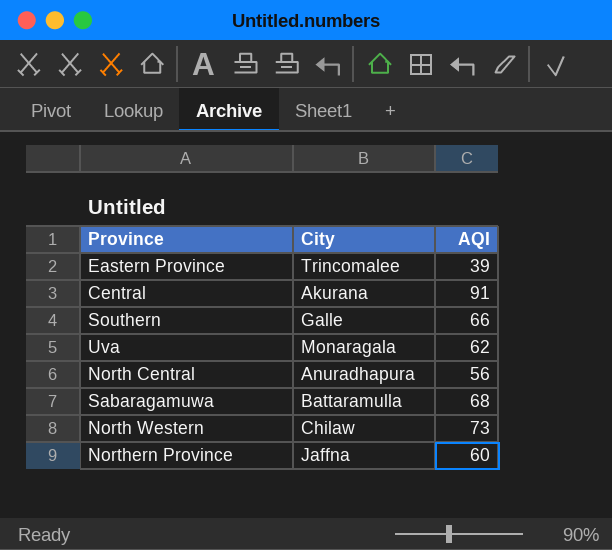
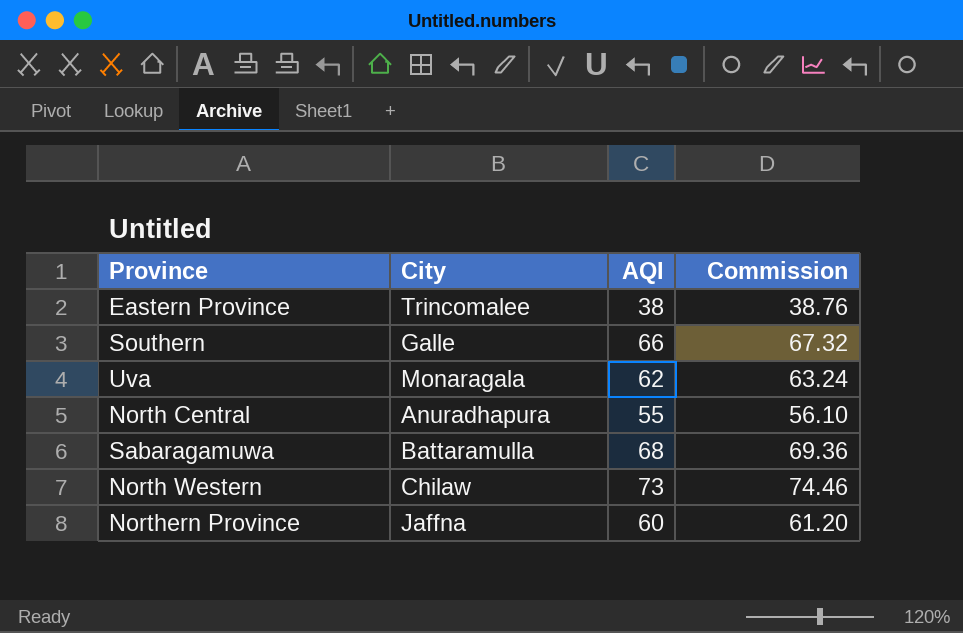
column Commission | formula: none -> [AQI] * 1.02
row Central: Akurana | 91 -> none
Eastern Province | AQI: 39 -> 38
North Central | AQI: 56 -> 55

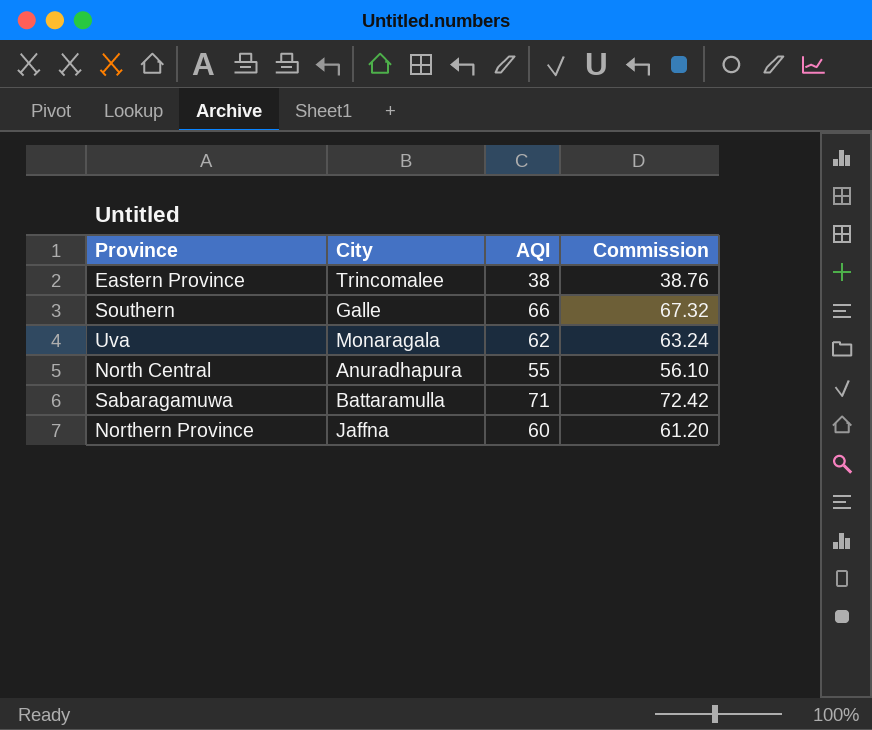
row North Western: Chilaw | 73 | 74.46 -> none
Sabaragamuwa | AQI: 68 -> 71
Sabaragamuwa | Commission: 69.36 -> 72.42

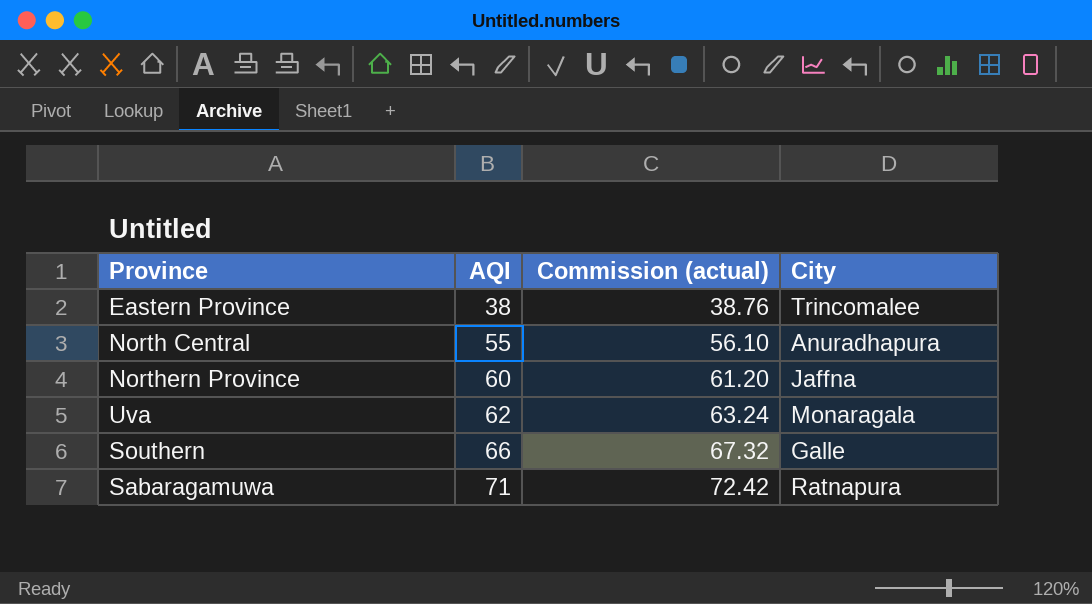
row order: none -> AQI ascending
column name: Commission -> Commission (actual)
column City | position: 2 -> 4
Sabaragamuwa | City: Battaramulla -> Ratnapura

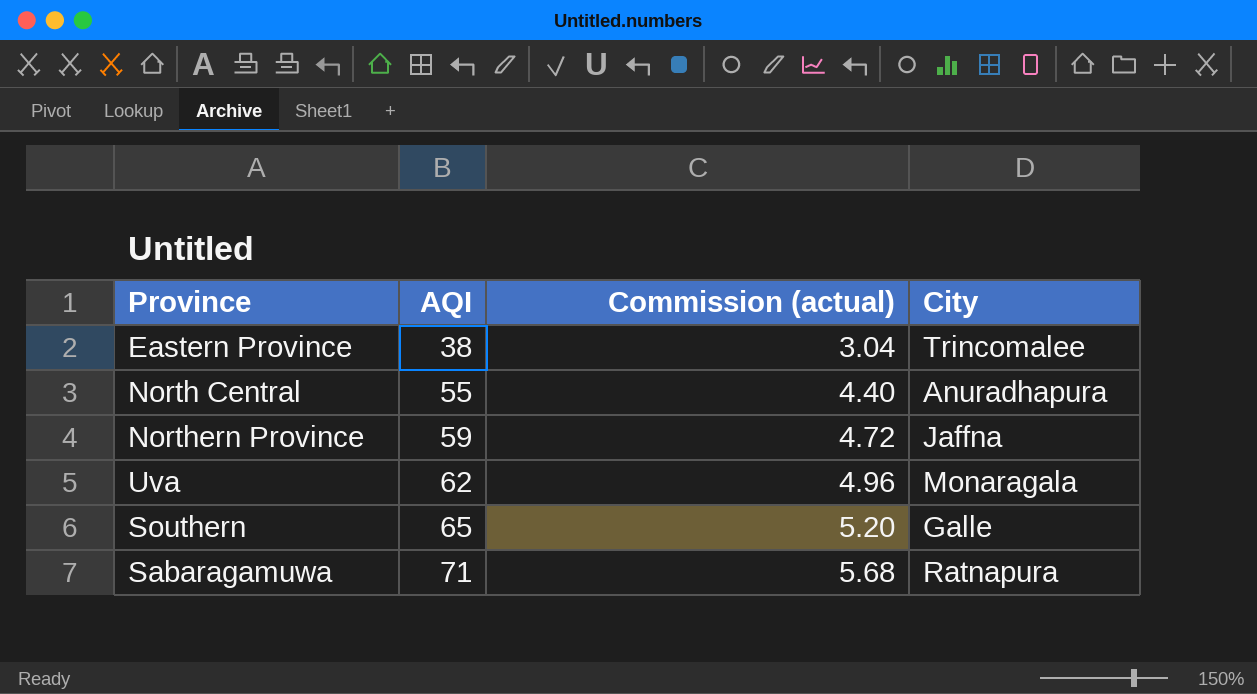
column Commission (actual) | formula: [AQI] * 1.02 -> [AQI] * 0.08
Northern Province | AQI: 60 -> 59
Southern | AQI: 66 -> 65

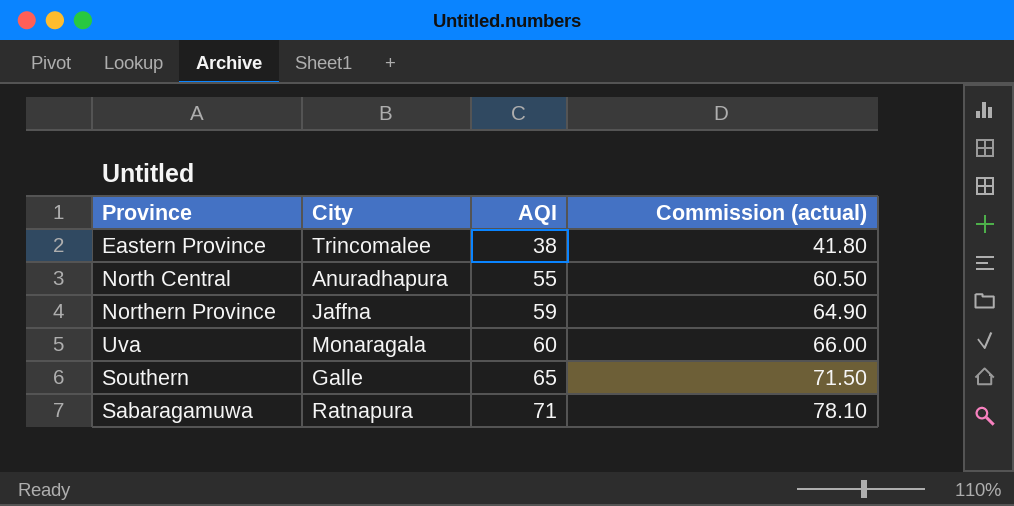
column City | position: 4 -> 2
column Commission (actual) | formula: [AQI] * 0.08 -> [AQI] * 1.1
Uva | AQI: 62 -> 60

